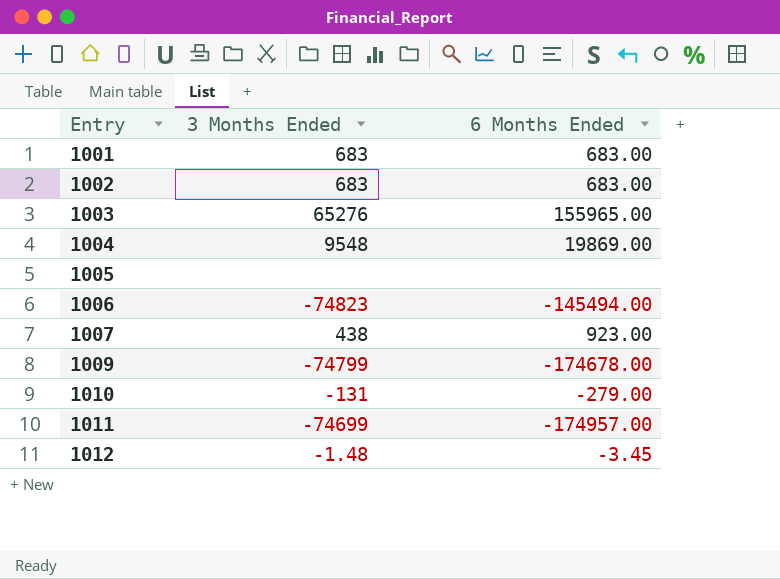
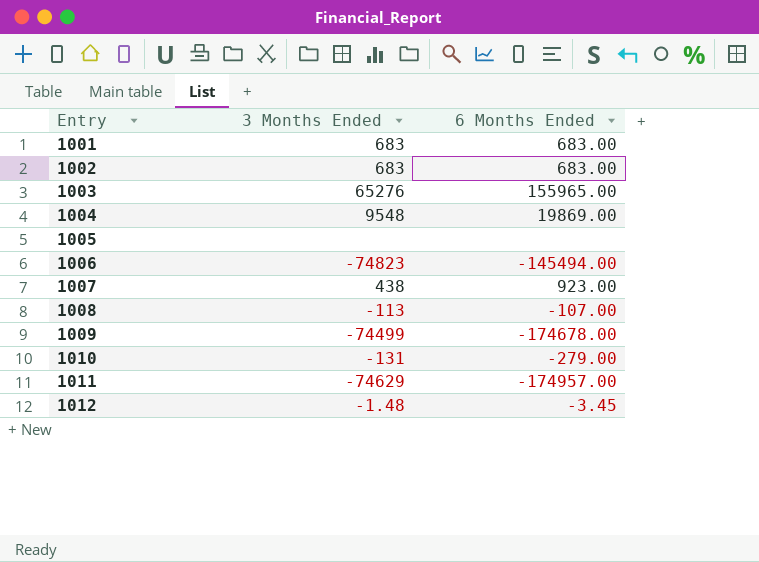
row 1008: none -> -113 | -107.00
1009 | 3 Months Ended: -74799 -> -74499
1011 | 3 Months Ended: -74699 -> -74629

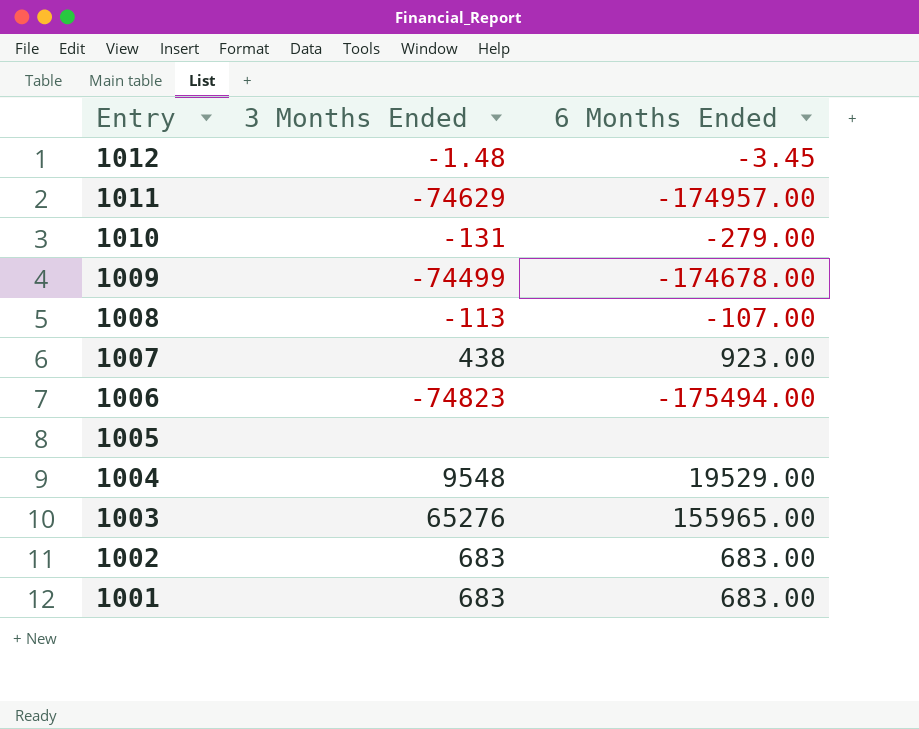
row order: Entry ascending -> Entry descending
1006 | 6 Months Ended: -145494.00 -> -175494.00
1004 | 6 Months Ended: 19869.00 -> 19529.00

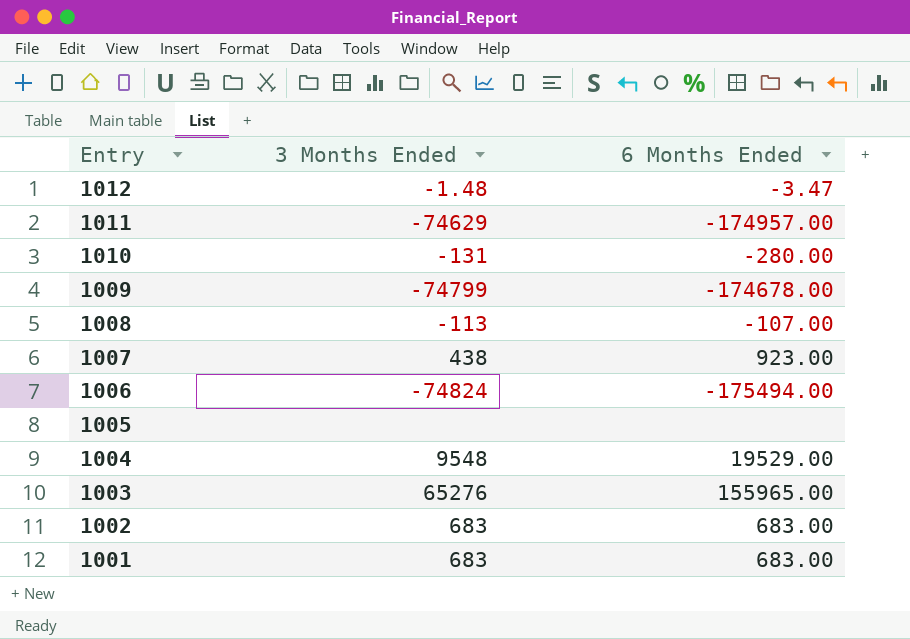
1012 | 6 Months Ended: -3.45 -> -3.47
1010 | 6 Months Ended: -279.00 -> -280.00
1009 | 3 Months Ended: -74499 -> -74799
1006 | 3 Months Ended: -74823 -> -74824

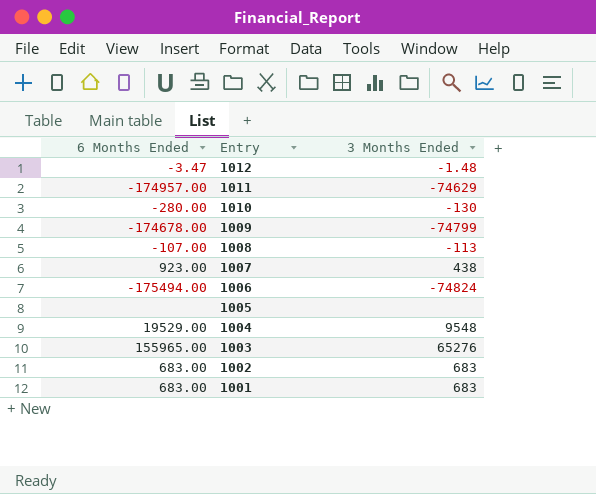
column 6 Months Ended | position: 3 -> 1
1010 | 3 Months Ended: -131 -> -130

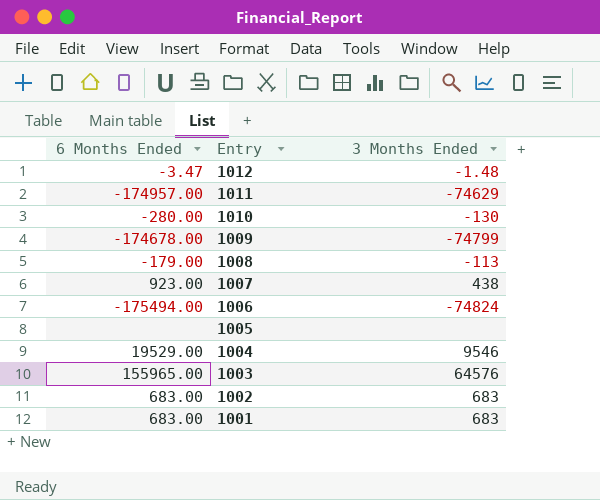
1008 | 6 Months Ended: -107.00 -> -179.00
1004 | 3 Months Ended: 9548 -> 9546
1003 | 3 Months Ended: 65276 -> 64576

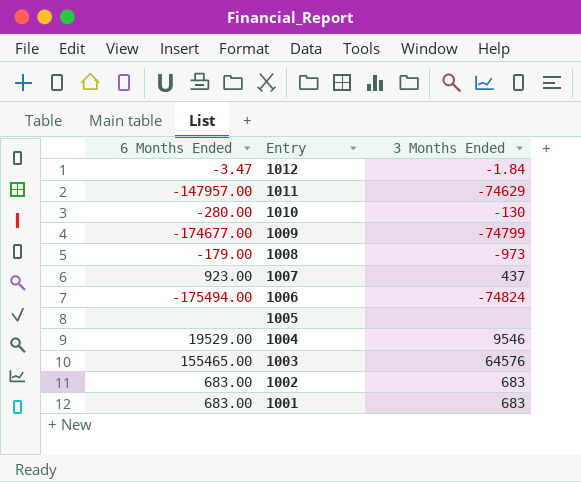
1012 | 3 Months Ended: -1.48 -> -1.84
1011 | 6 Months Ended: -174957.00 -> -147957.00
1009 | 6 Months Ended: -174678.00 -> -174677.00
1008 | 3 Months Ended: -113 -> -973
1007 | 3 Months Ended: 438 -> 437
1003 | 6 Months Ended: 155965.00 -> 155465.00

